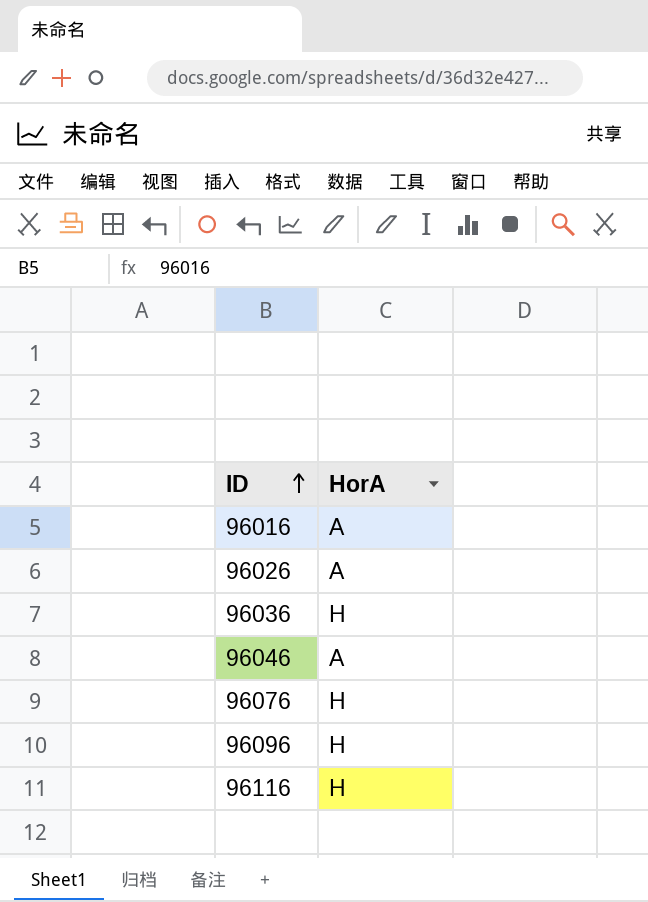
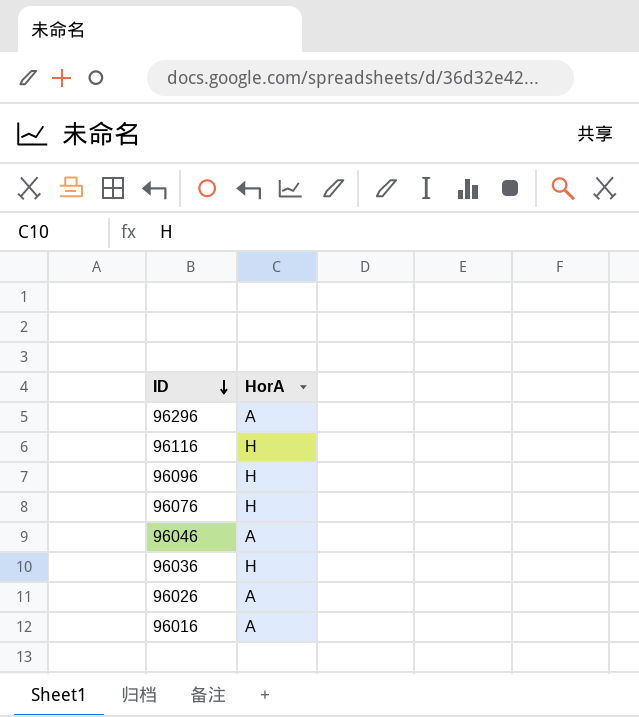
row order: ID ascending -> ID descending
row 96296: none -> A

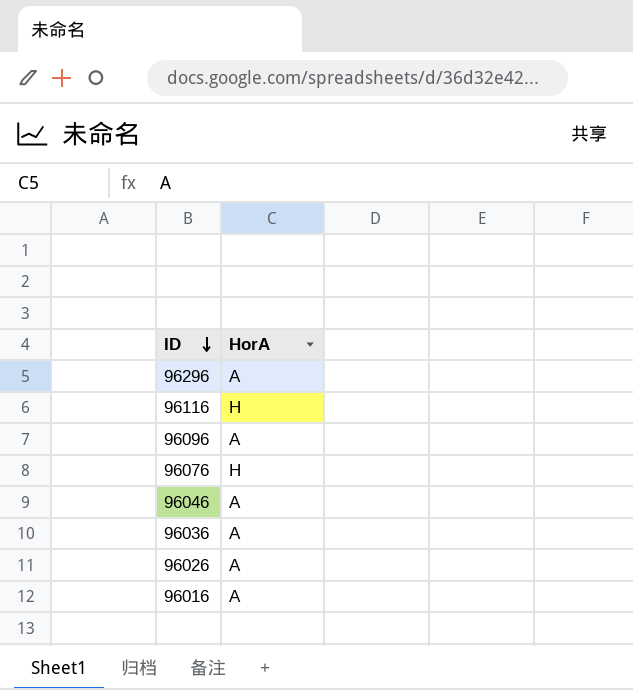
96096 | HorA: H -> A
96036 | HorA: H -> A

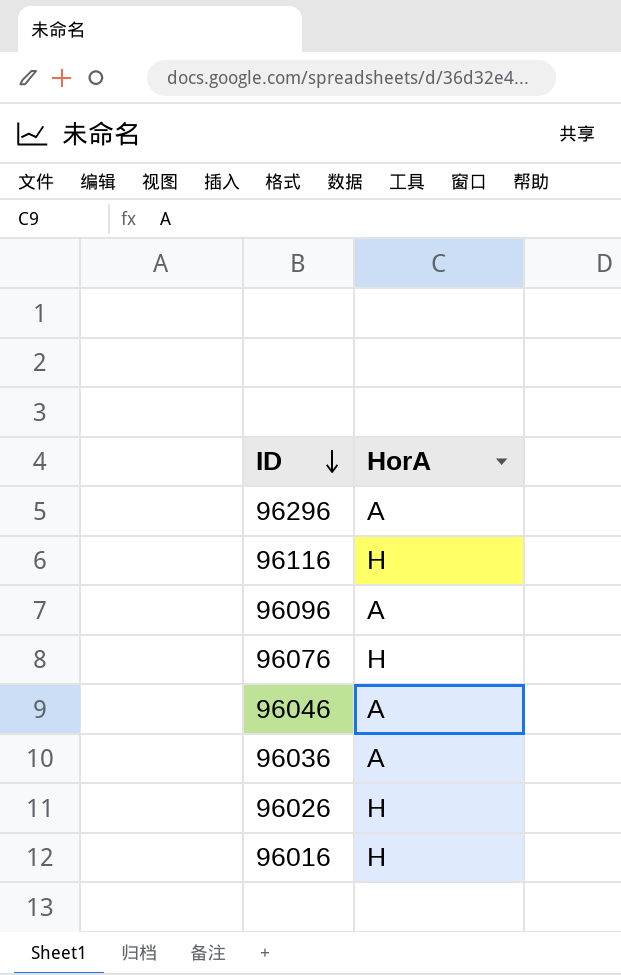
96026 | HorA: A -> H
96016 | HorA: A -> H

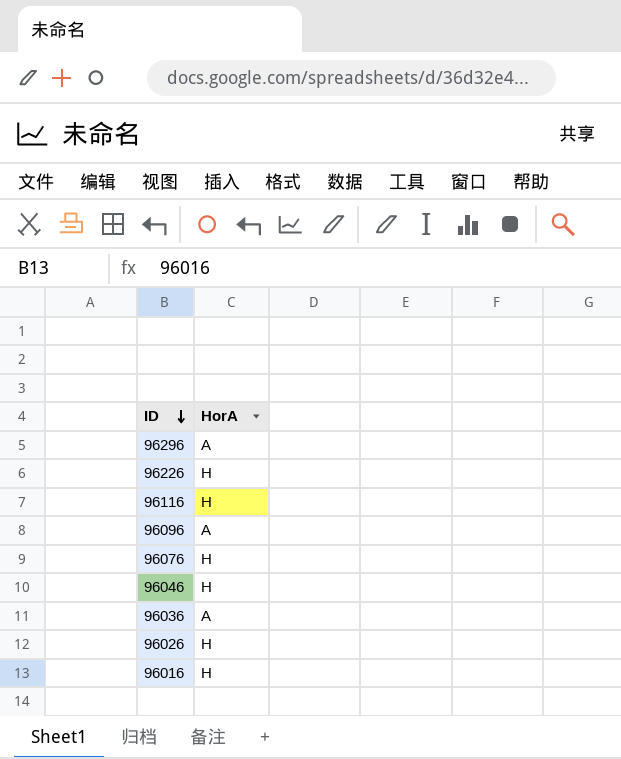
row 96226: none -> H
96046 | HorA: A -> H

